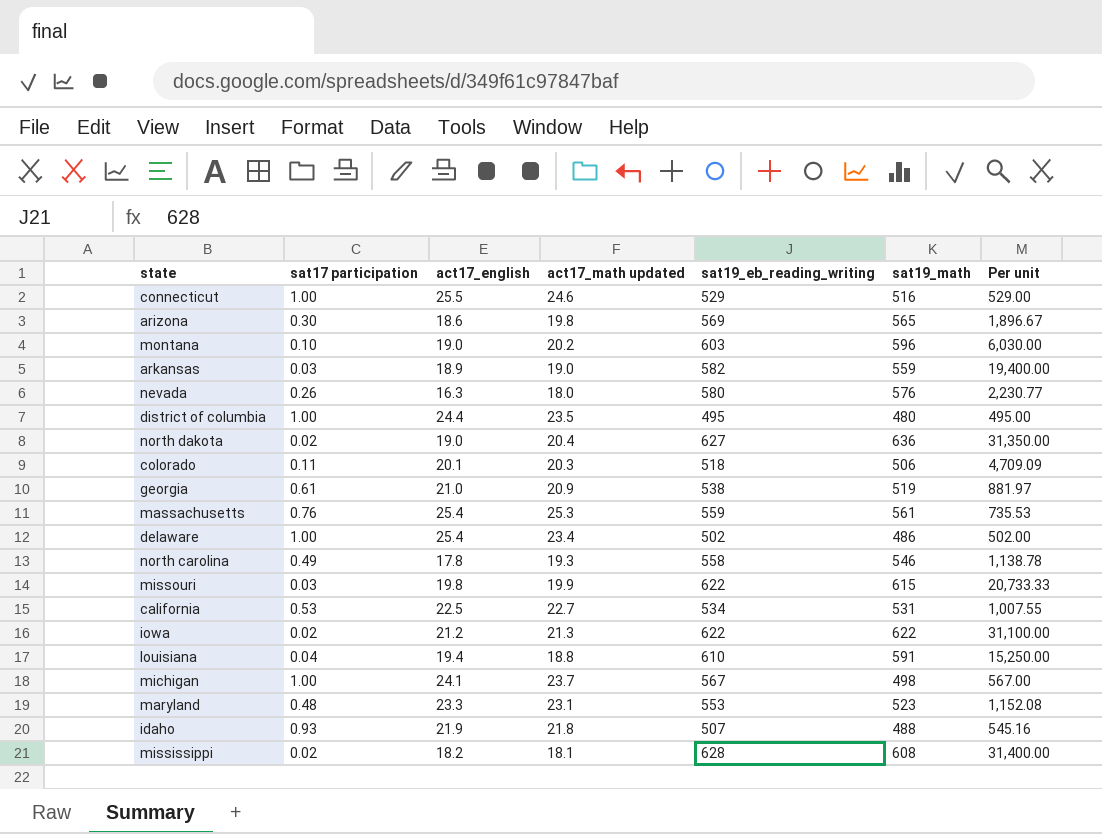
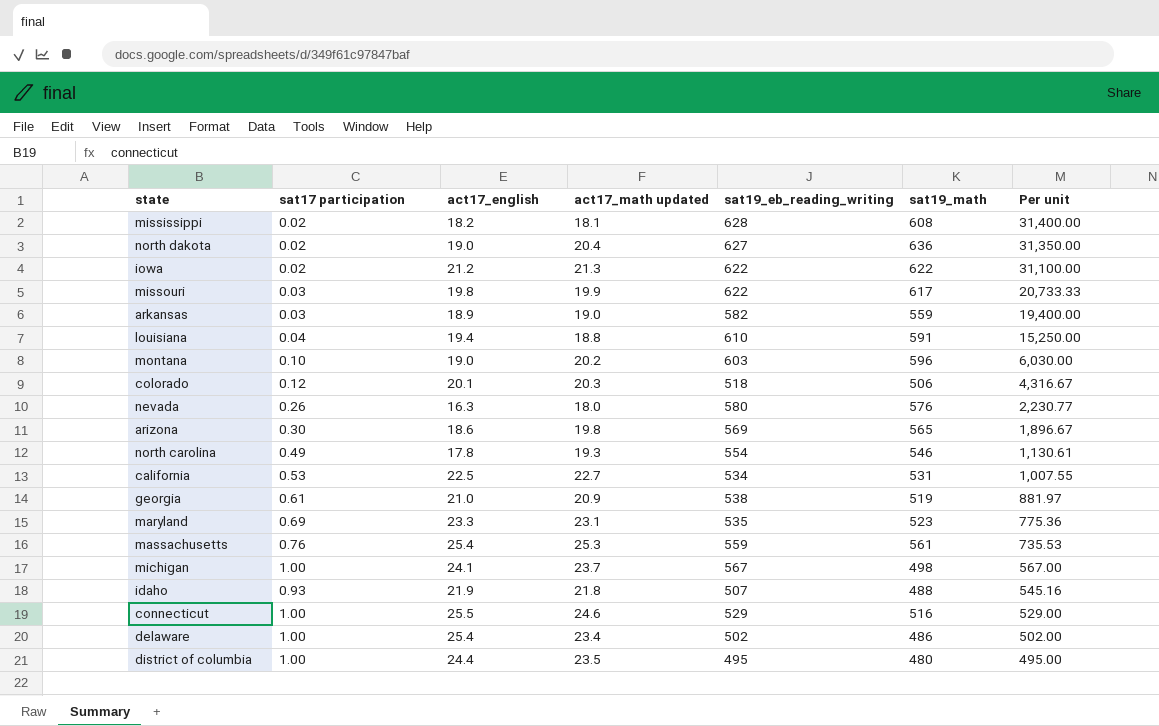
row order: none -> Per unit descending
missouri | sat19_math: 615 -> 617
colorado | sat17 participation: 0.11 -> 0.12
colorado | Per unit: 4,709.09 -> 4,316.67
north carolina | sat19_eb_reading_writing: 558 -> 554
north carolina | Per unit: 1,138.78 -> 1,130.61
maryland | sat17 participation: 0.48 -> 0.69
maryland | sat19_eb_reading_writing: 553 -> 535
maryland | Per unit: 1,152.08 -> 775.36

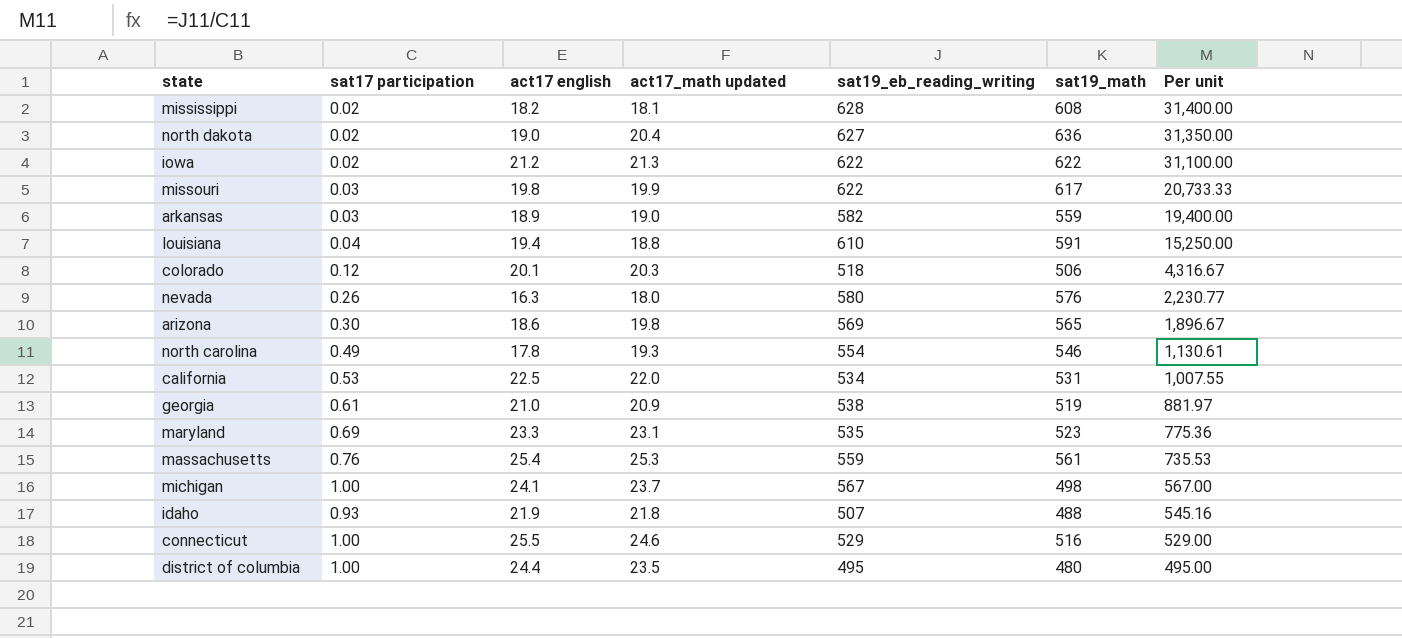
column name: act17_english -> act17 english
row montana: 0.10 | 19.0 | 20.2 | 603 | 596 | 6,030.00 -> none
row delaware: 1.00 | 25.4 | 23.4 | 502 | 486 | 502.00 -> none
california | act17_math updated: 22.7 -> 22.0

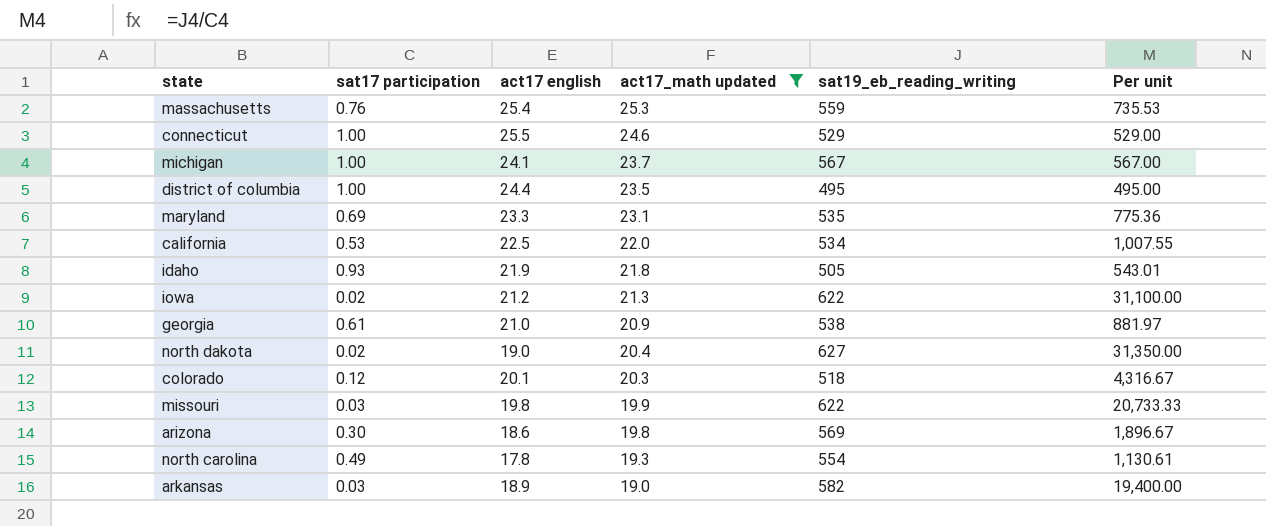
filter: none -> act17_math updated >= 19.0
row order: Per unit descending -> act17_math updated descending
column sat19_math | position: 6 -> none
idaho | sat19_eb_reading_writing: 507 -> 505
idaho | Per unit: 545.16 -> 543.01

